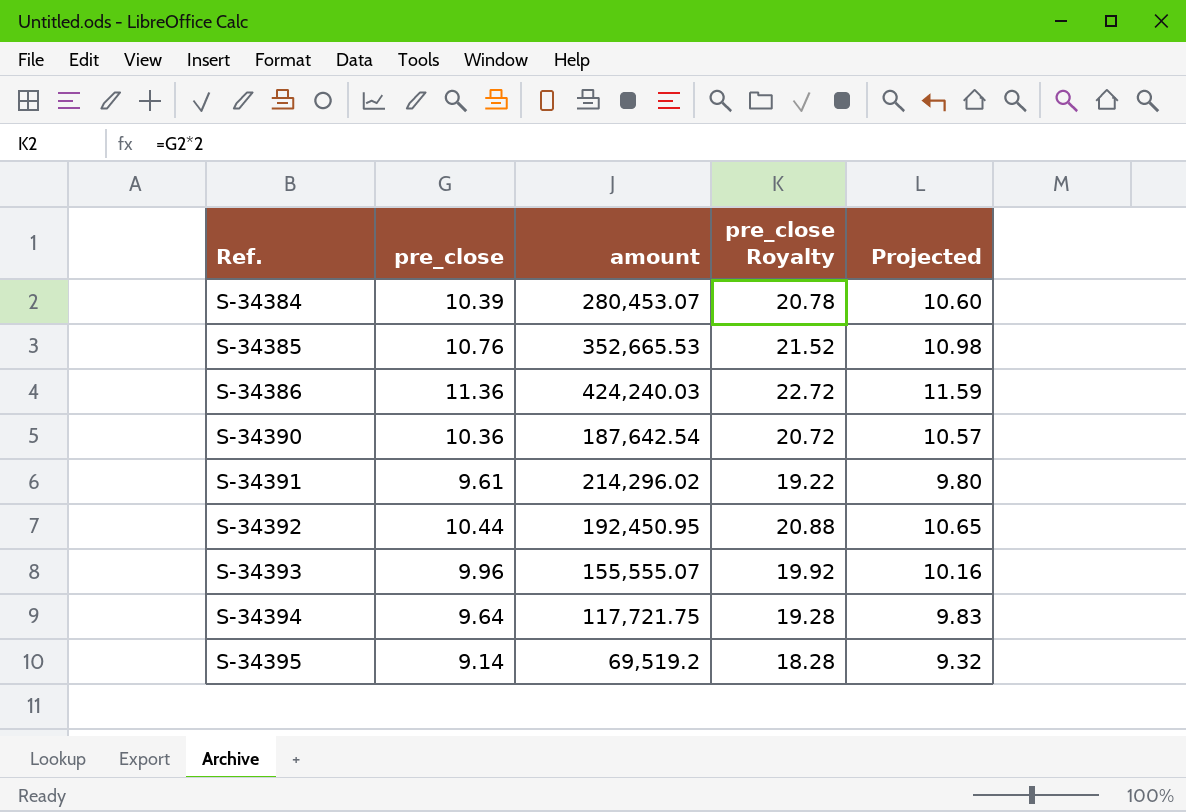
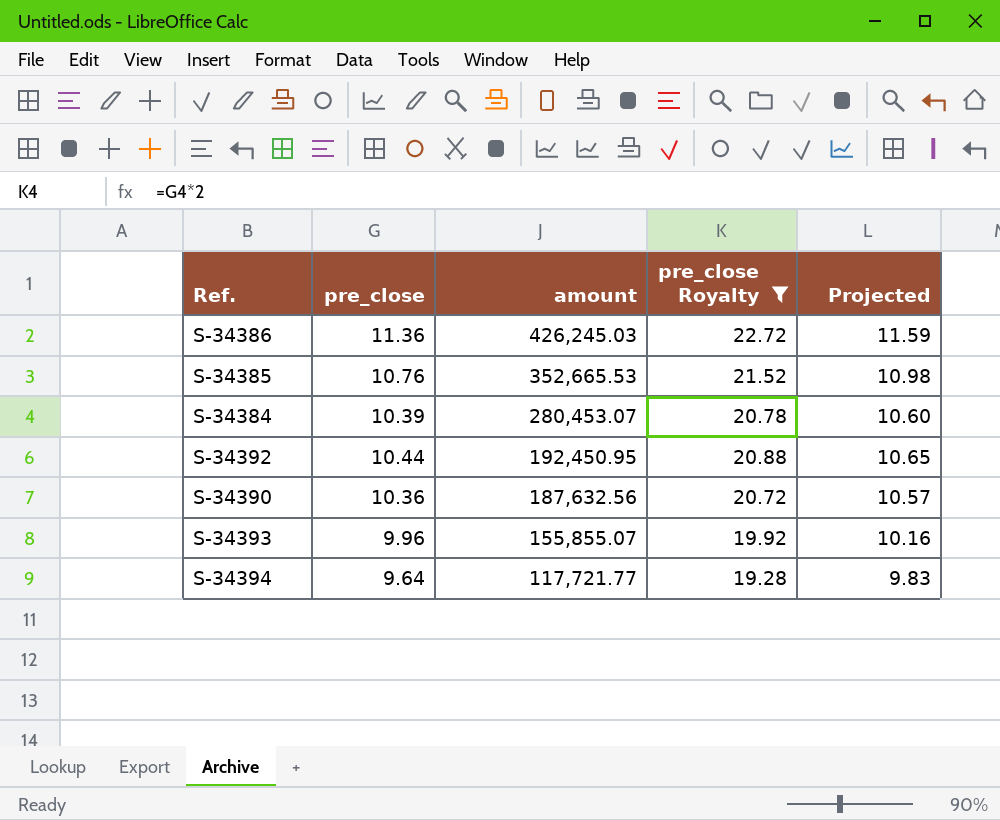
filter: none -> pre_close Royalty >= 19.28
row order: Ref. ascending -> amount descending
S-34386 | amount: 424,240.03 -> 426,245.03
S-34390 | amount: 187,642.54 -> 187,632.56
S-34393 | amount: 155,555.07 -> 155,855.07
S-34394 | amount: 117,721.75 -> 117,721.77

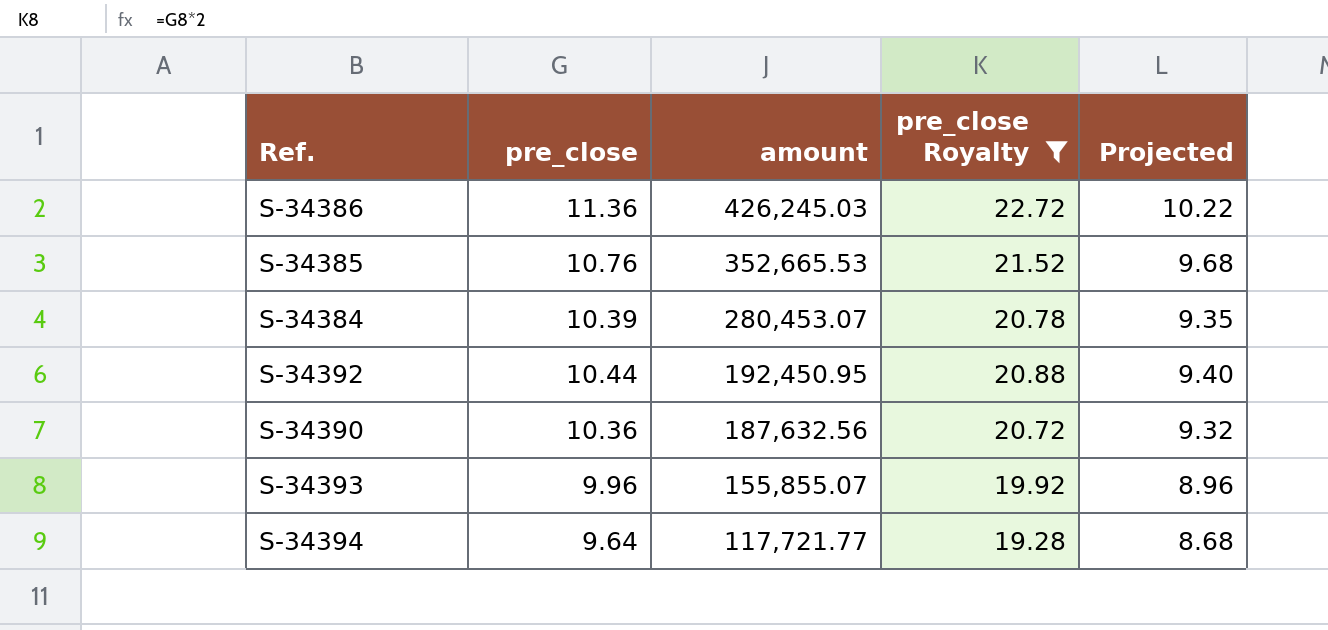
column Projected | formula: [pre_close] * 1.02 -> [pre_close] * 0.9

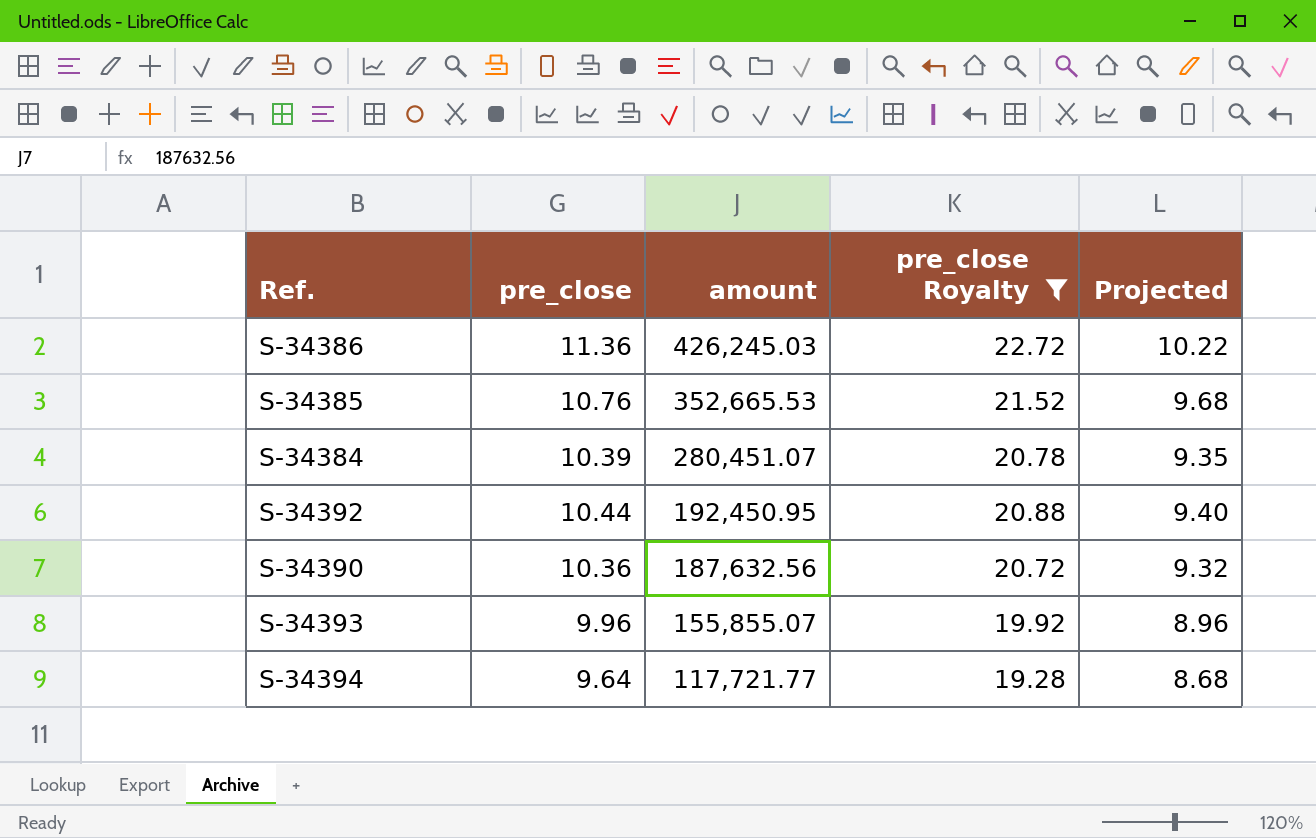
S-34384 | amount: 280,453.07 -> 280,451.07

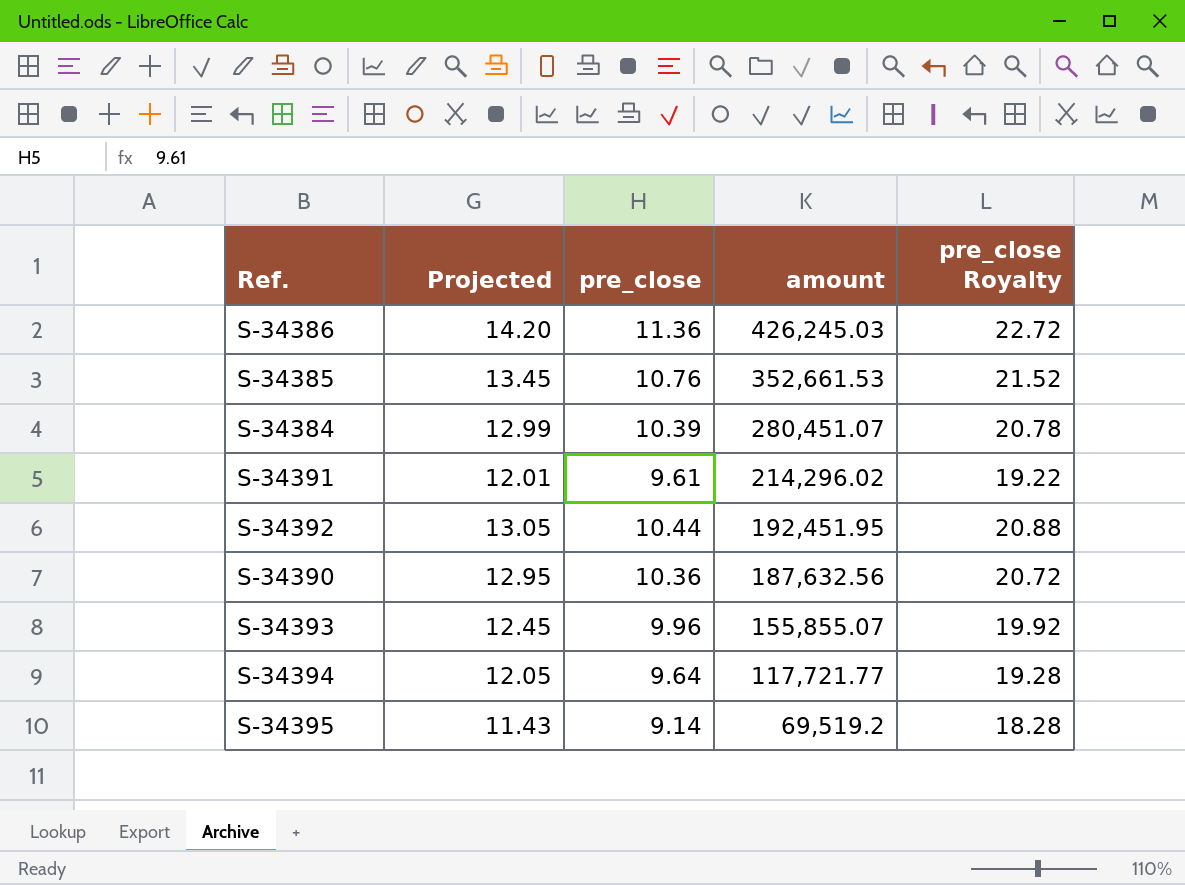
filter: pre_close Royalty >= 19.28 -> none
column Projected | formula: [pre_close] * 0.9 -> [pre_close] * 1.25
column Projected | position: 5 -> 2
S-34385 | amount: 352,665.53 -> 352,661.53
S-34392 | amount: 192,450.95 -> 192,451.95

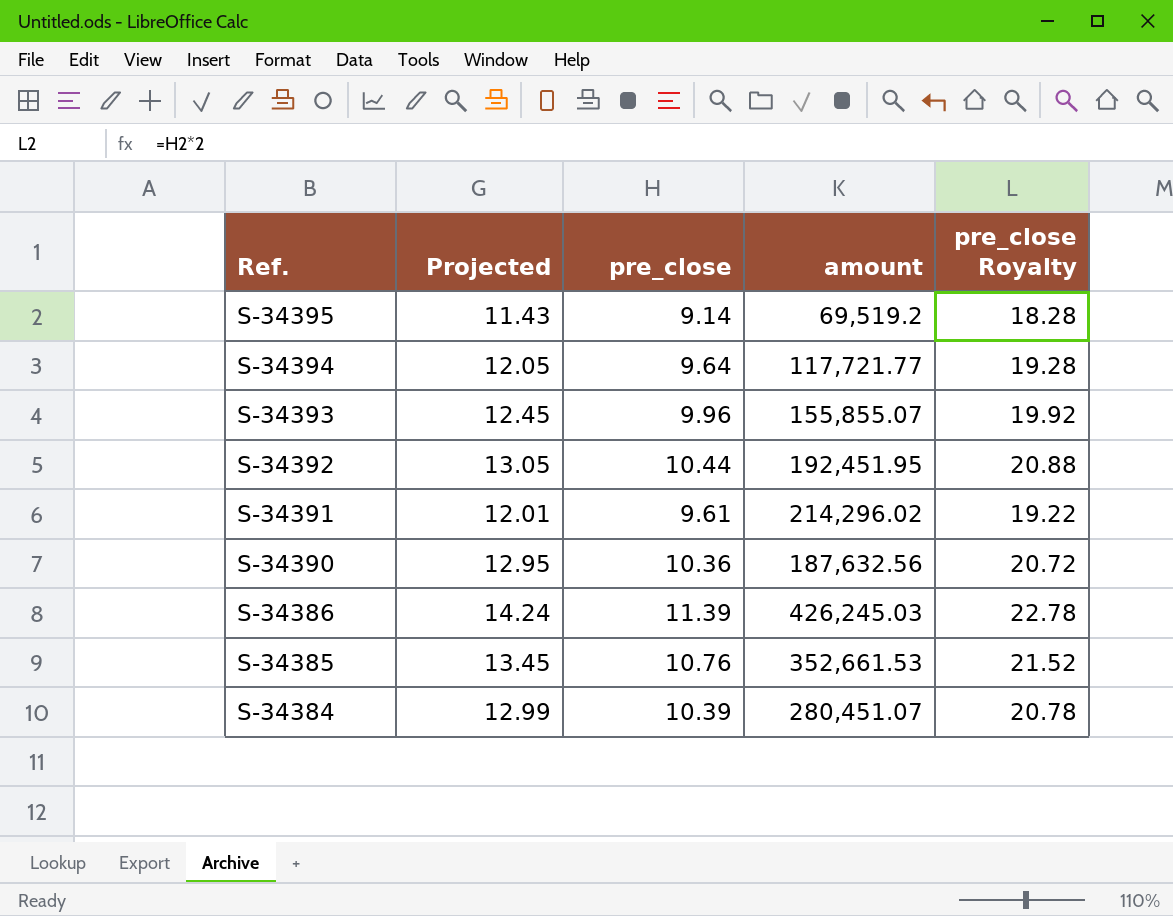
row order: amount descending -> Ref. descending
S-34386 | Projected: 14.20 -> 14.24
S-34386 | pre_close: 11.36 -> 11.39
S-34386 | pre_close Royalty: 22.72 -> 22.78

